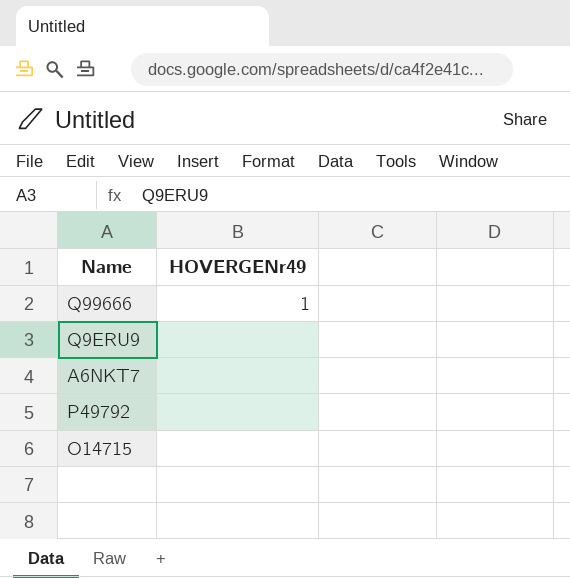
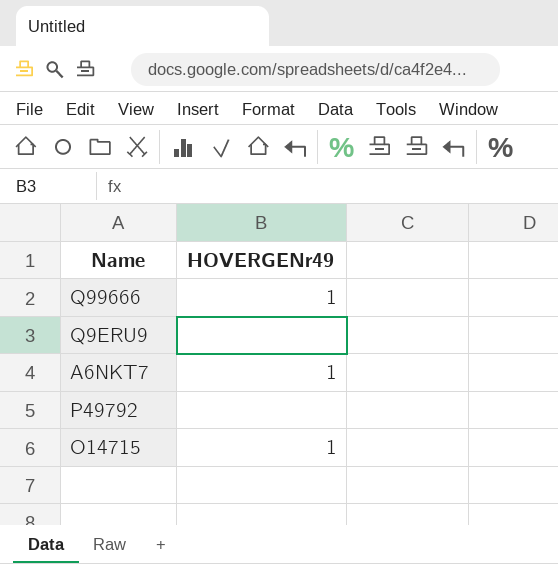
A6NKT7 | HOVERGENr49: none -> 1
O14715 | HOVERGENr49: none -> 1

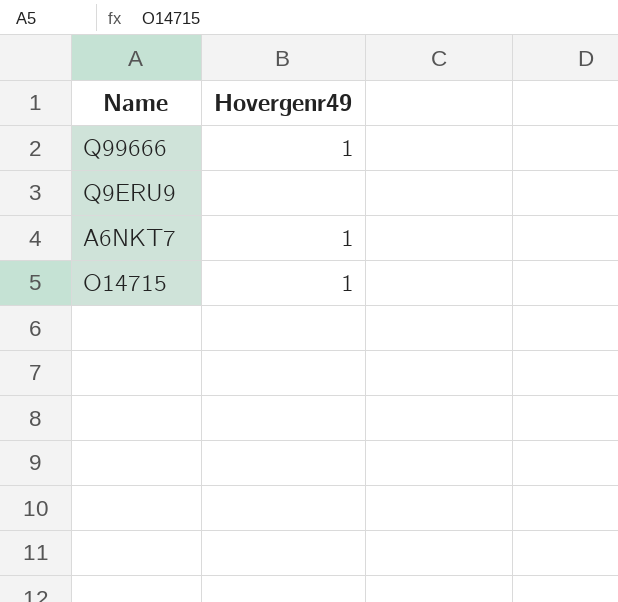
column name: HOVERGENr49 -> Hovergenr49
row P49792: none -> none

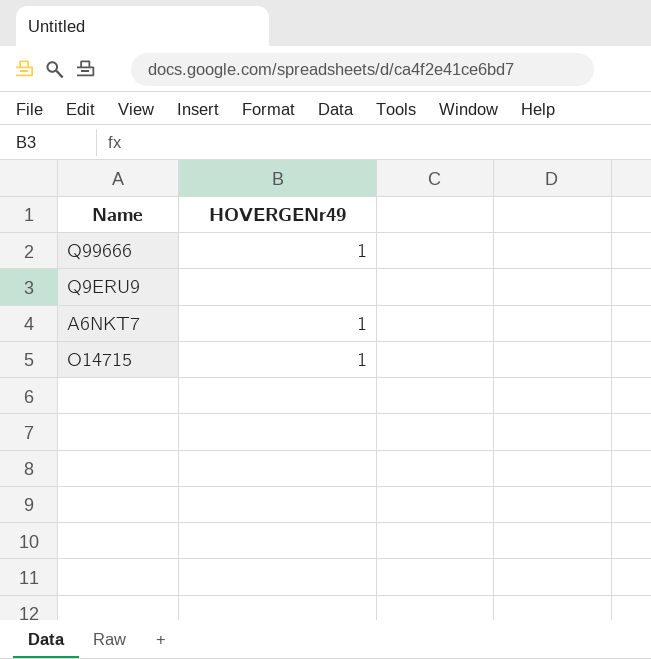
column name: Hovergenr49 -> HOVERGENr49

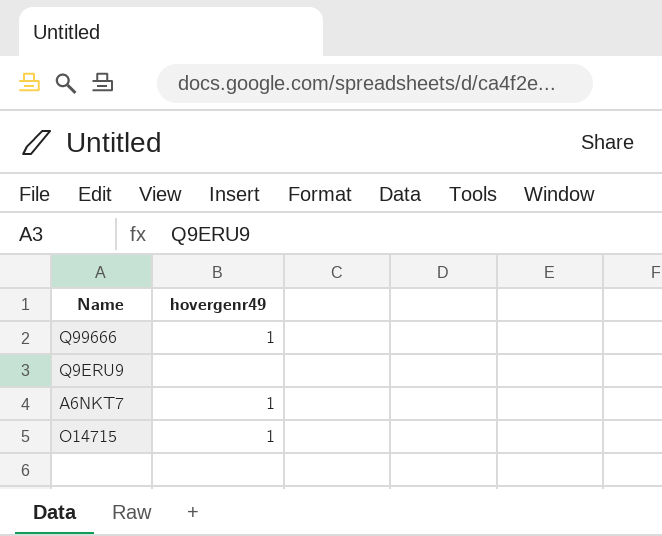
column name: HOVERGENr49 -> hovergenr49

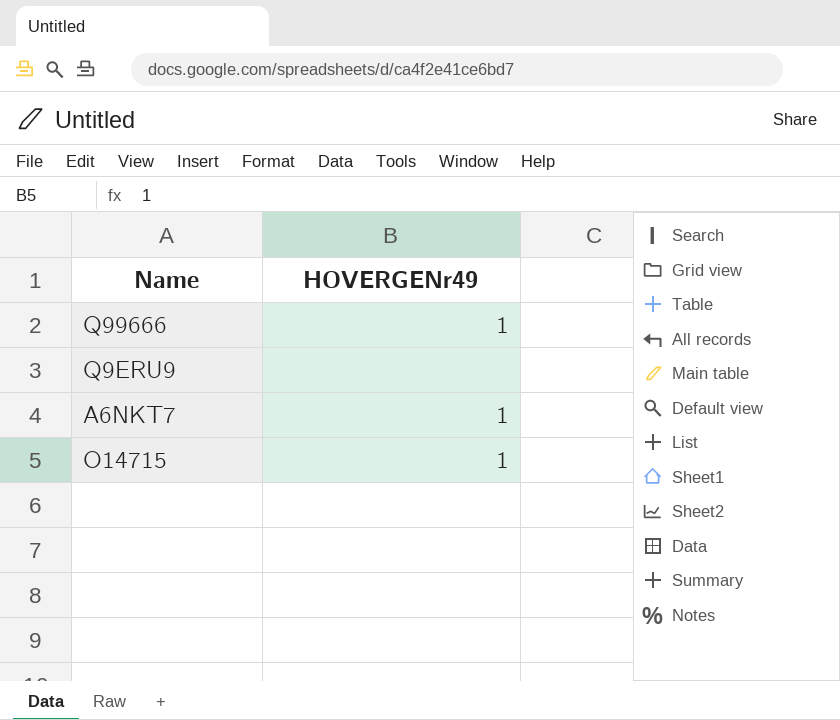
column name: hovergenr49 -> HOVERGENr49

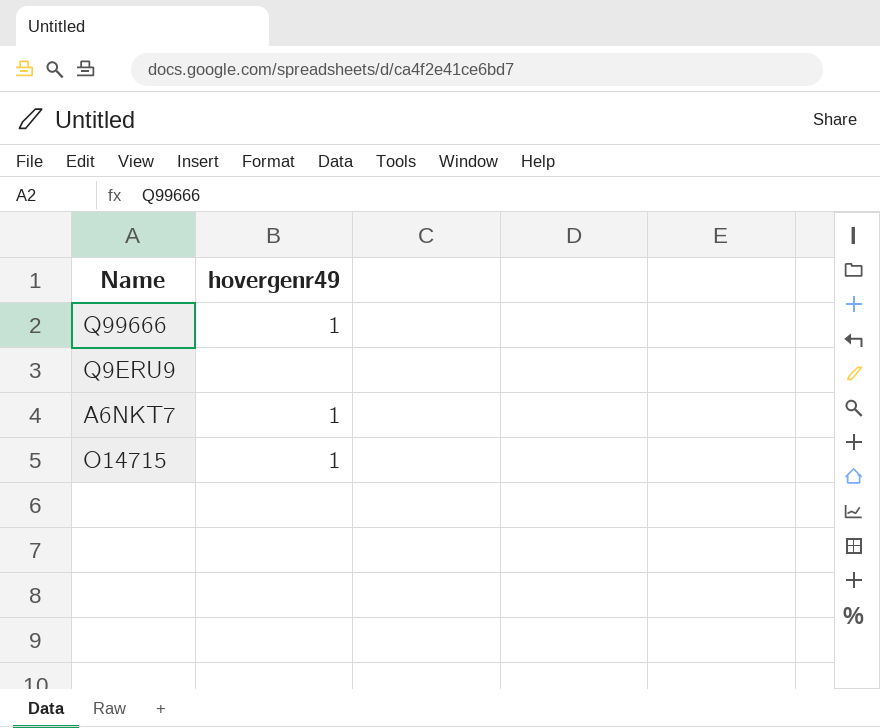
column name: HOVERGENr49 -> hovergenr49

